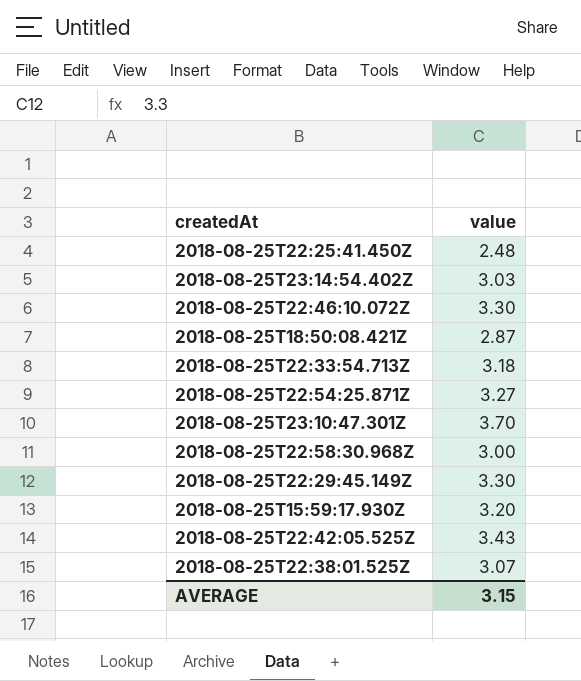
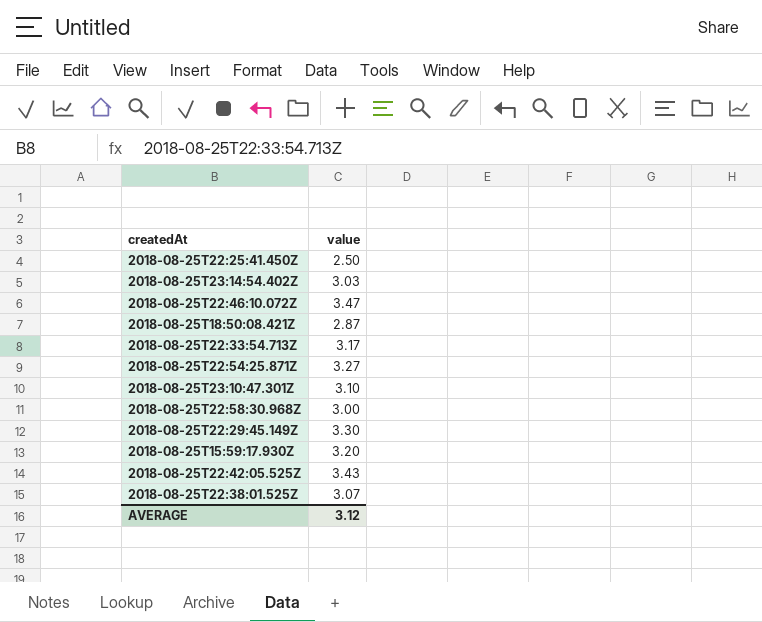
2018-08-25T22:25:41.450Z | value: 2.48 -> 2.50
2018-08-25T22:46:10.072Z | value: 3.30 -> 3.47
2018-08-25T22:33:54.713Z | value: 3.18 -> 3.17
2018-08-25T23:10:47.301Z | value: 3.70 -> 3.10
AVERAGE | value: 3.15 -> 3.12

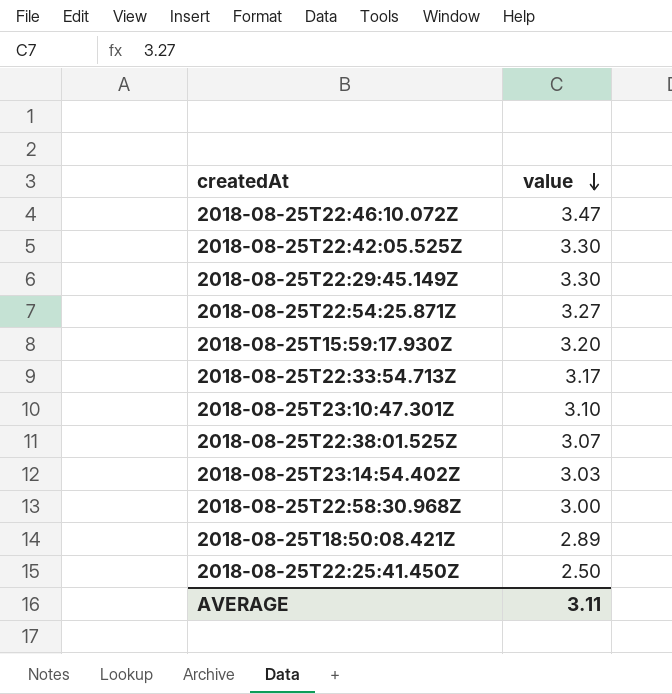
row order: none -> value descending
2018-08-25T22:42:05.525Z | value: 3.43 -> 3.30
2018-08-25T18:50:08.421Z | value: 2.87 -> 2.89
AVERAGE | value: 3.12 -> 3.11

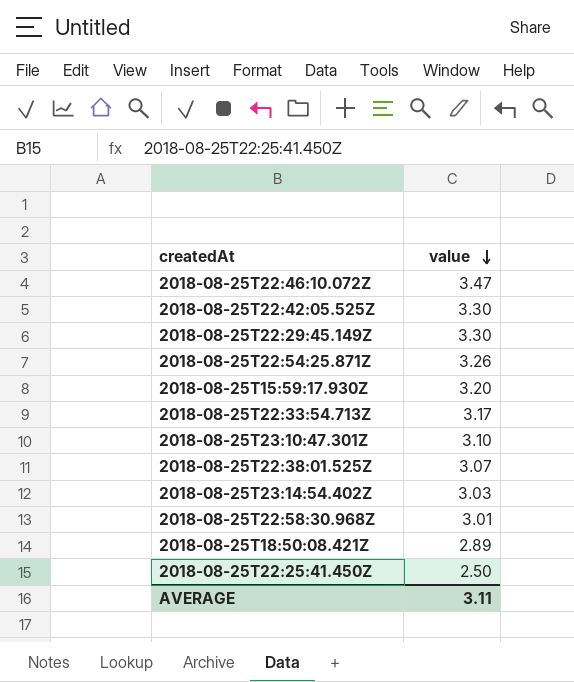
2018-08-25T22:54:25.871Z | value: 3.27 -> 3.26
2018-08-25T22:58:30.968Z | value: 3.00 -> 3.01

